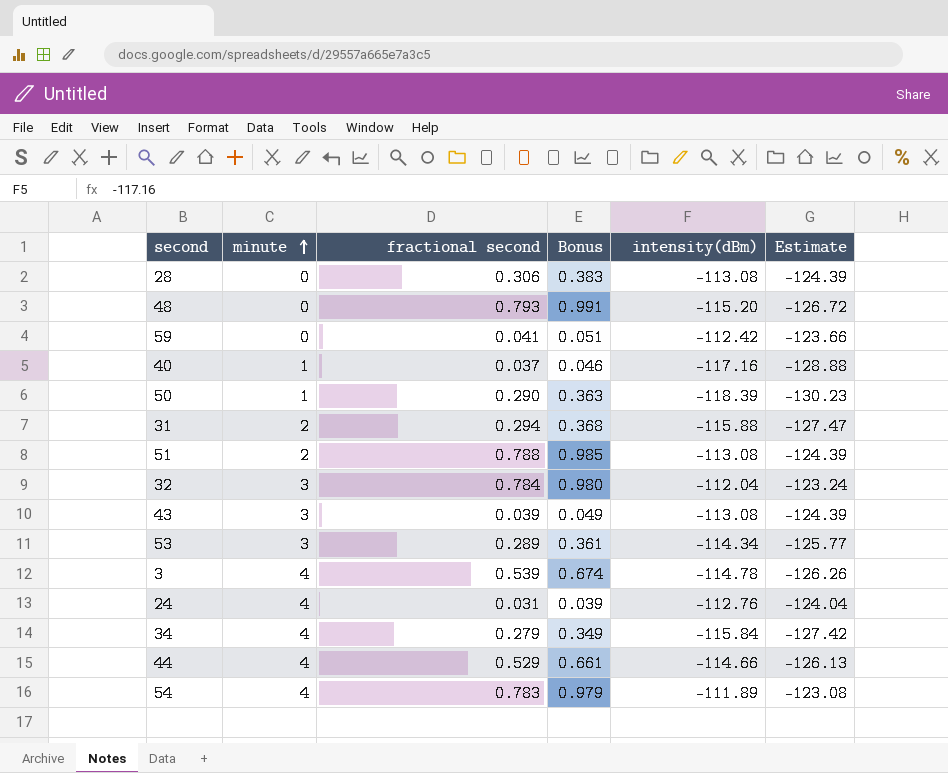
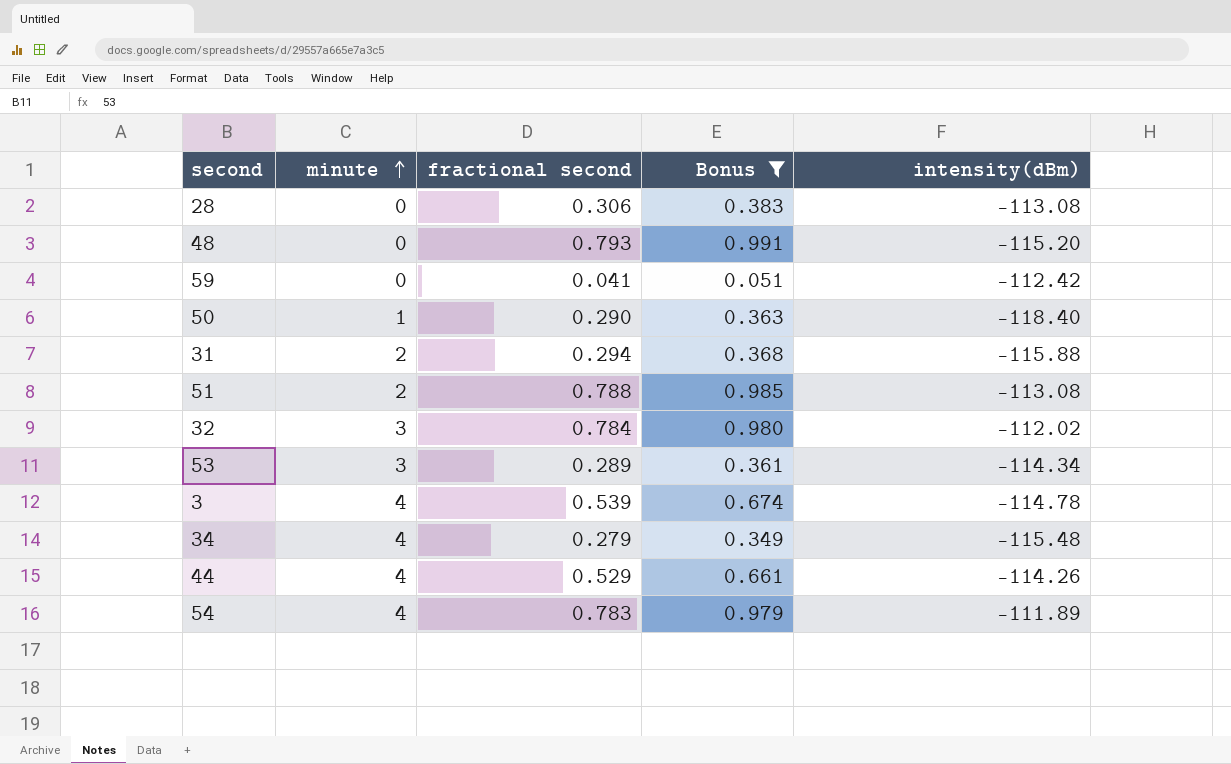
filter: none -> Bonus >= 0.051
column Estimate | formula: [intensity(dBm)] * 1.1 -> none
50 | intensity(dBm): -118.39 -> -118.40
32 | intensity(dBm): -112.04 -> -112.02
34 | intensity(dBm): -115.84 -> -115.48
44 | intensity(dBm): -114.66 -> -114.26

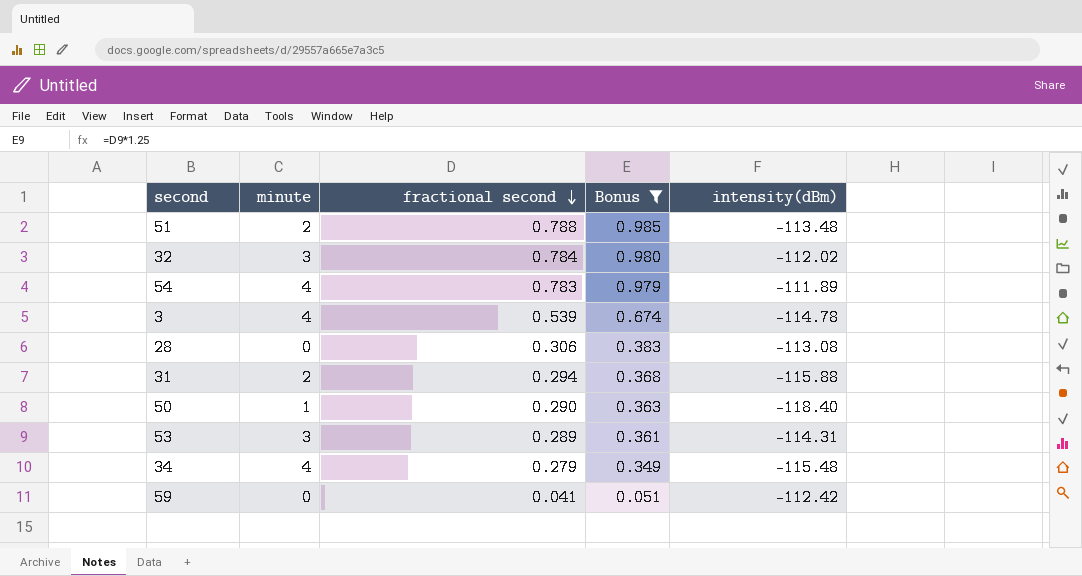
row order: minute ascending -> fractional second descending
row 48: 0 | 0.793 | 0.991 | -115.20 -> none
row 44: 4 | 0.529 | 0.661 | -114.26 -> none
51 | intensity(dBm): -113.08 -> -113.48
53 | intensity(dBm): -114.34 -> -114.31

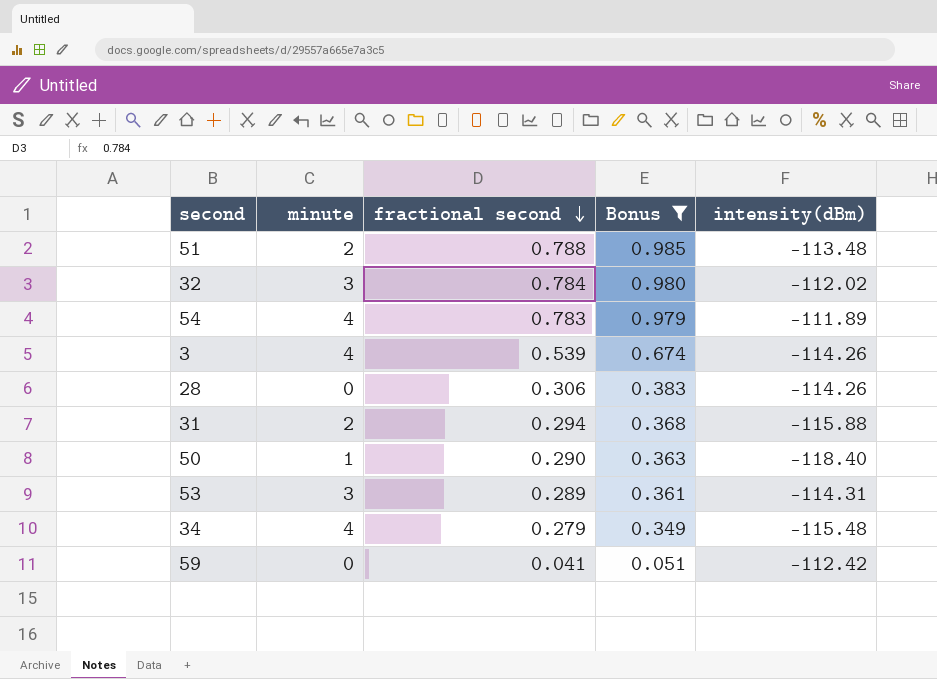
3 | intensity(dBm): -114.78 -> -114.26
28 | intensity(dBm): -113.08 -> -114.26

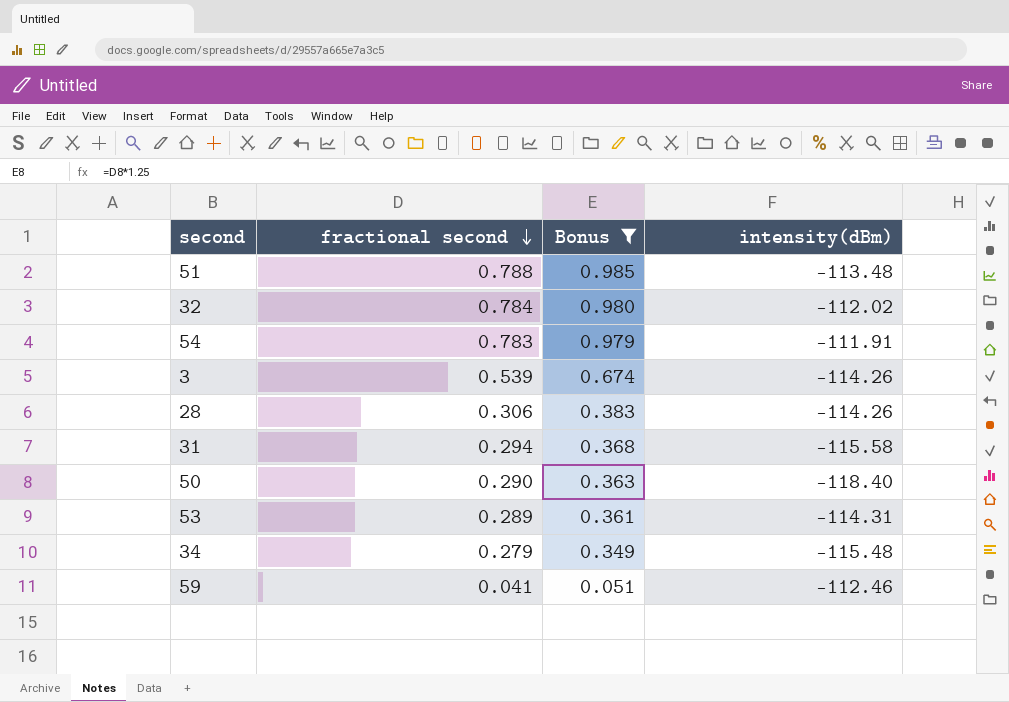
column minute | position: 2 -> none
54 | intensity(dBm): -111.89 -> -111.91
31 | intensity(dBm): -115.88 -> -115.58
59 | intensity(dBm): -112.42 -> -112.46

